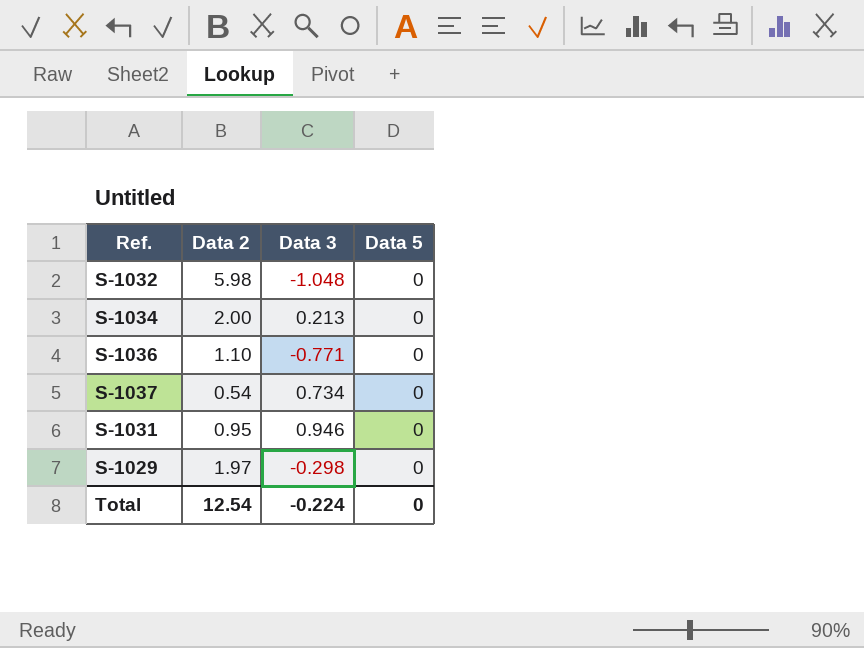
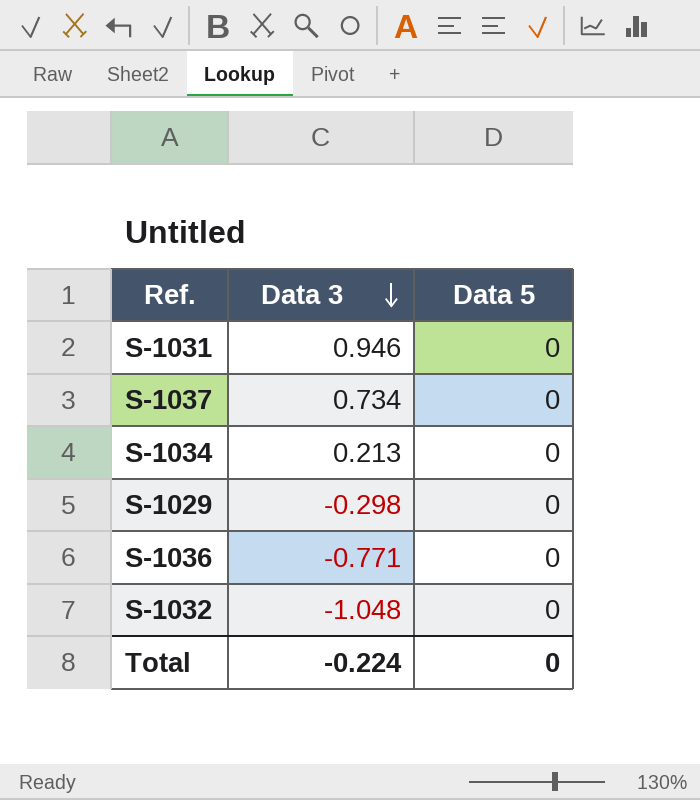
row order: none -> Data 3 descending
column Data 2 | position: 2 -> none

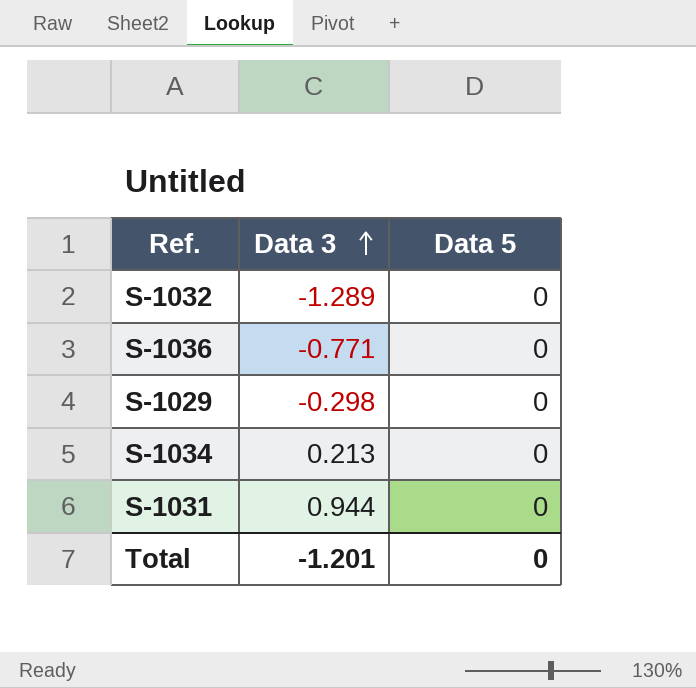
row order: Data 3 descending -> Data 3 ascending
row S-1037: 0.734 | 0 -> none
S-1032 | Data 3: -1.048 -> -1.289
S-1031 | Data 3: 0.946 -> 0.944
Total | Data 3: -0.224 -> -1.201

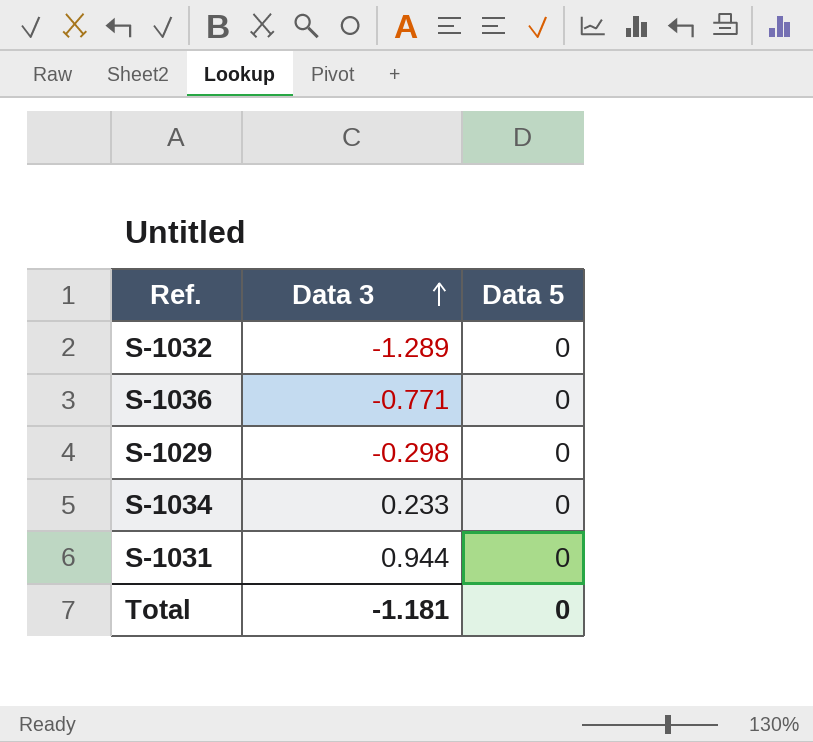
S-1034 | Data 3: 0.213 -> 0.233
Total | Data 3: -1.201 -> -1.181

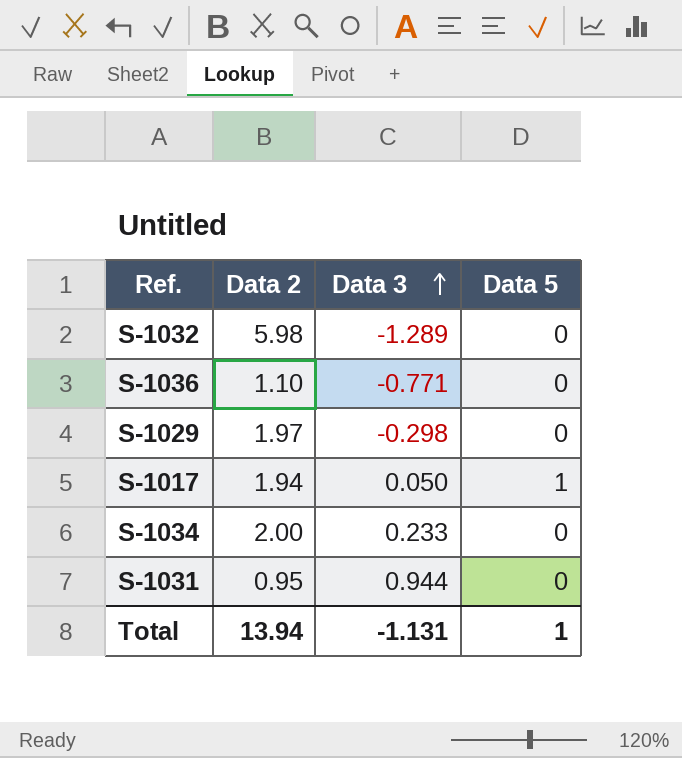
column Data 2 | position: none -> 2
row S-1017: none -> 1.94 | 0.050 | 1
Total | Data 3: -1.181 -> -1.131
Total | Data 5: 0 -> 1

